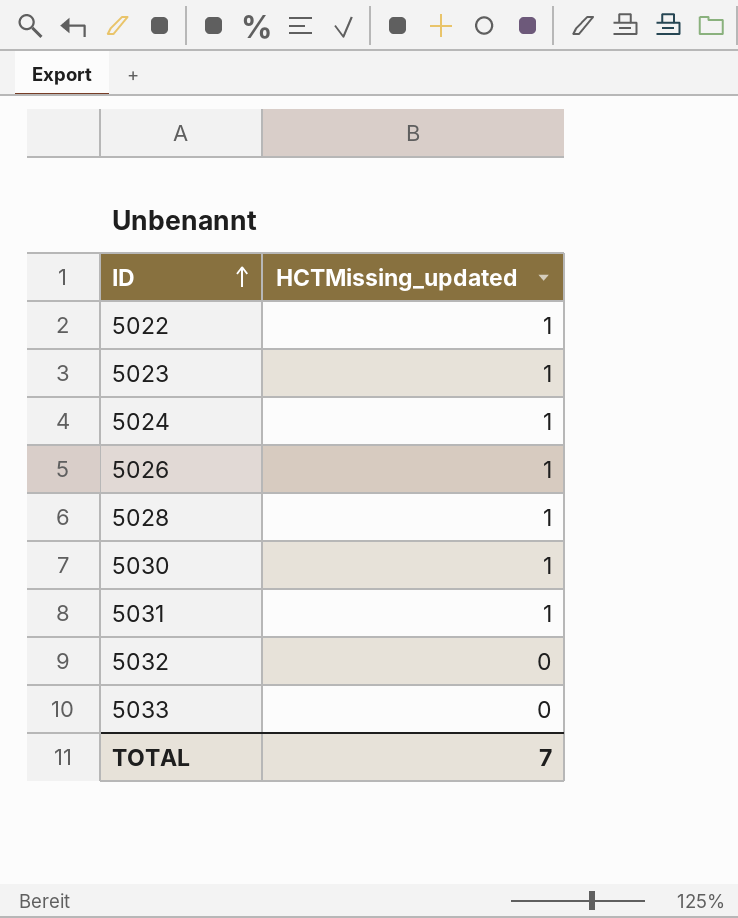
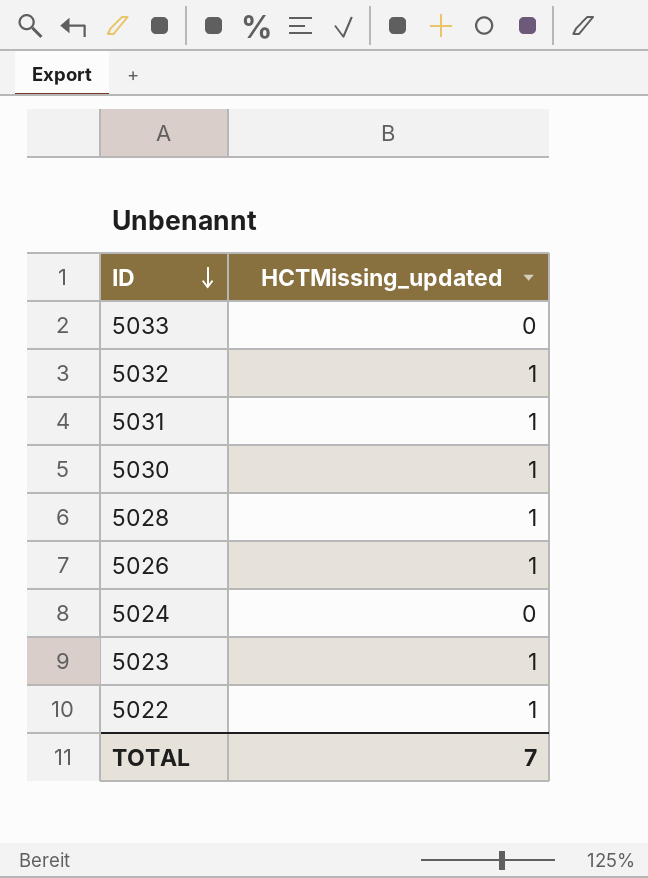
row order: ID ascending -> ID descending
5032 | HCTMissing_updated: 0 -> 1
5024 | HCTMissing_updated: 1 -> 0

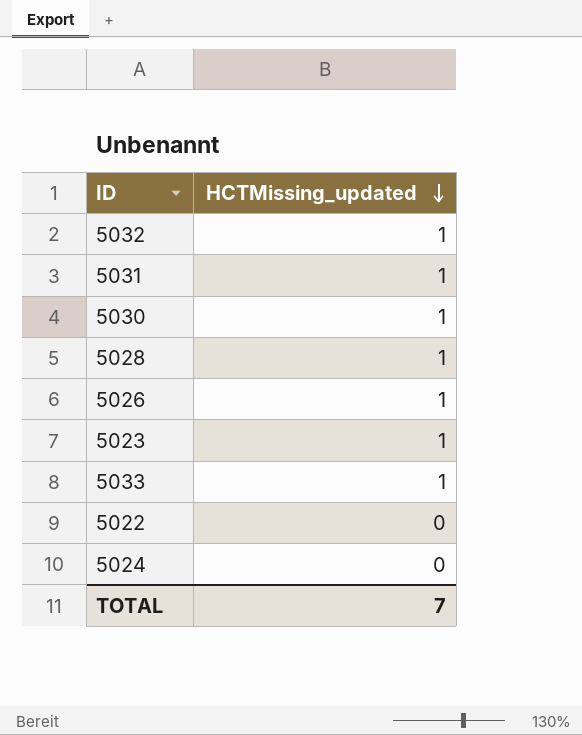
row order: ID descending -> HCTMissing_updated descending
5033 | HCTMissing_updated: 0 -> 1
5022 | HCTMissing_updated: 1 -> 0

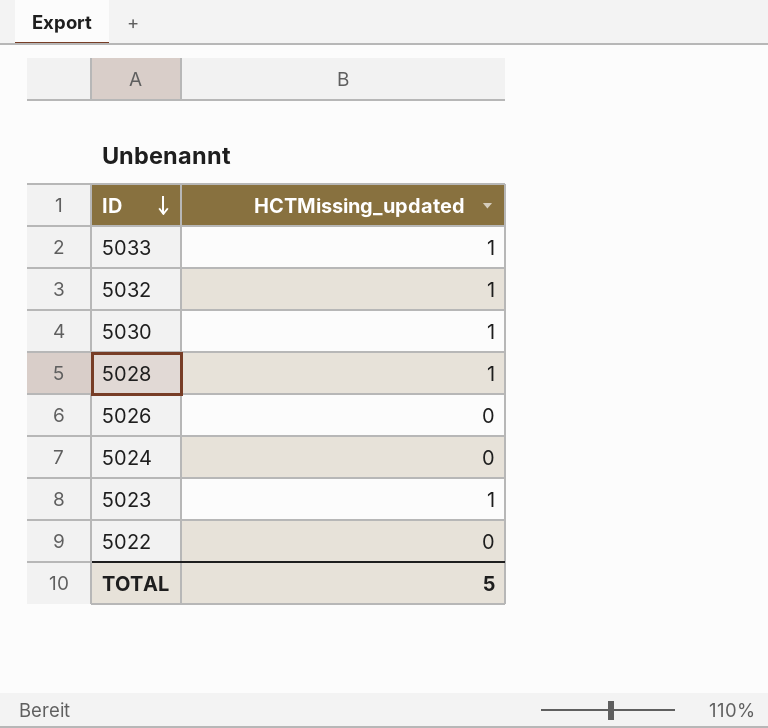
row order: HCTMissing_updated descending -> ID descending
row 5031: 1 -> none
5026 | HCTMissing_updated: 1 -> 0
TOTAL | HCTMissing_updated: 7 -> 5

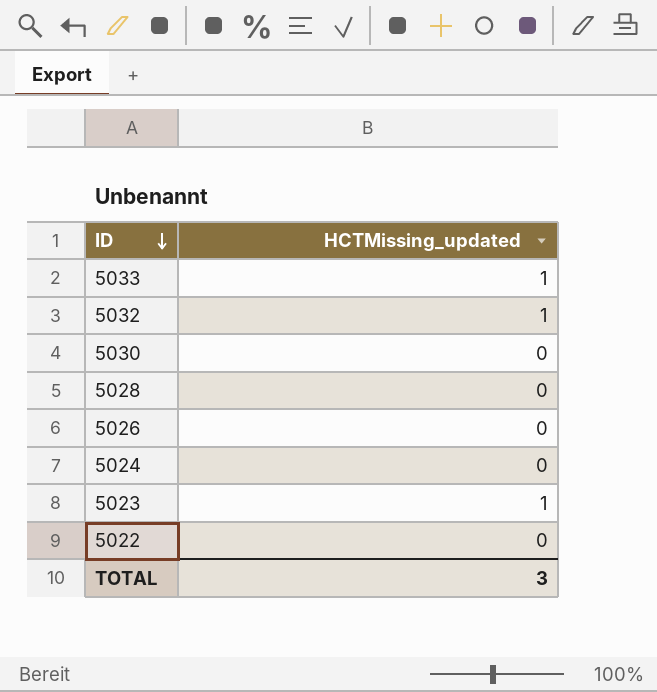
5030 | HCTMissing_updated: 1 -> 0
5028 | HCTMissing_updated: 1 -> 0
TOTAL | HCTMissing_updated: 5 -> 3

